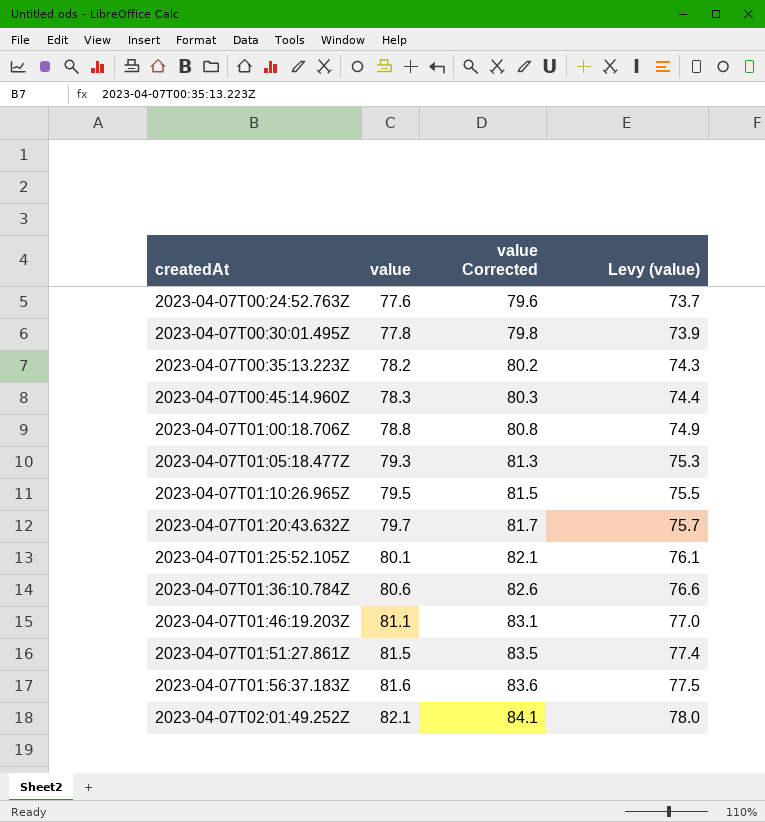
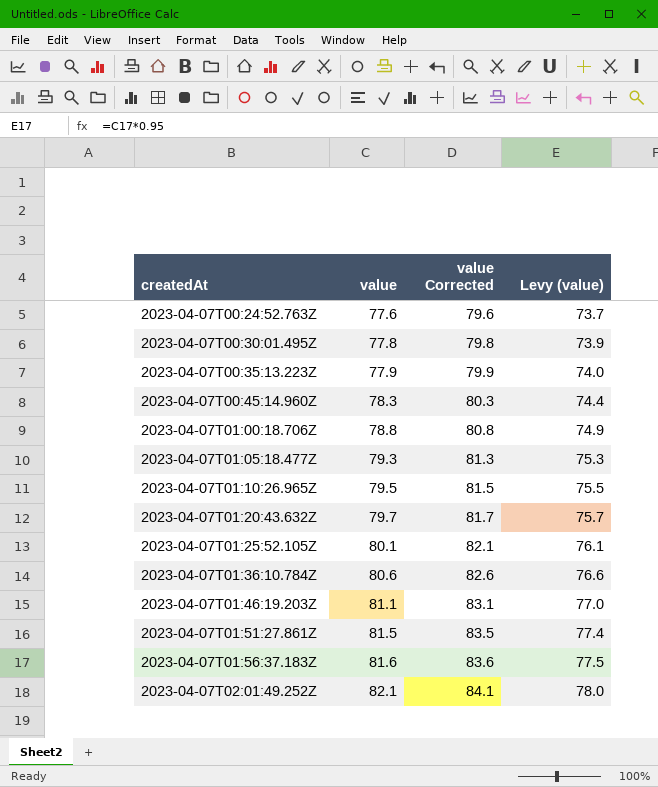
2023-04-07T00:35:13.223Z | value: 78.2 -> 77.9
2023-04-07T00:35:13.223Z | value Corrected: 80.2 -> 79.9
2023-04-07T00:35:13.223Z | Levy (value): 74.3 -> 74.0

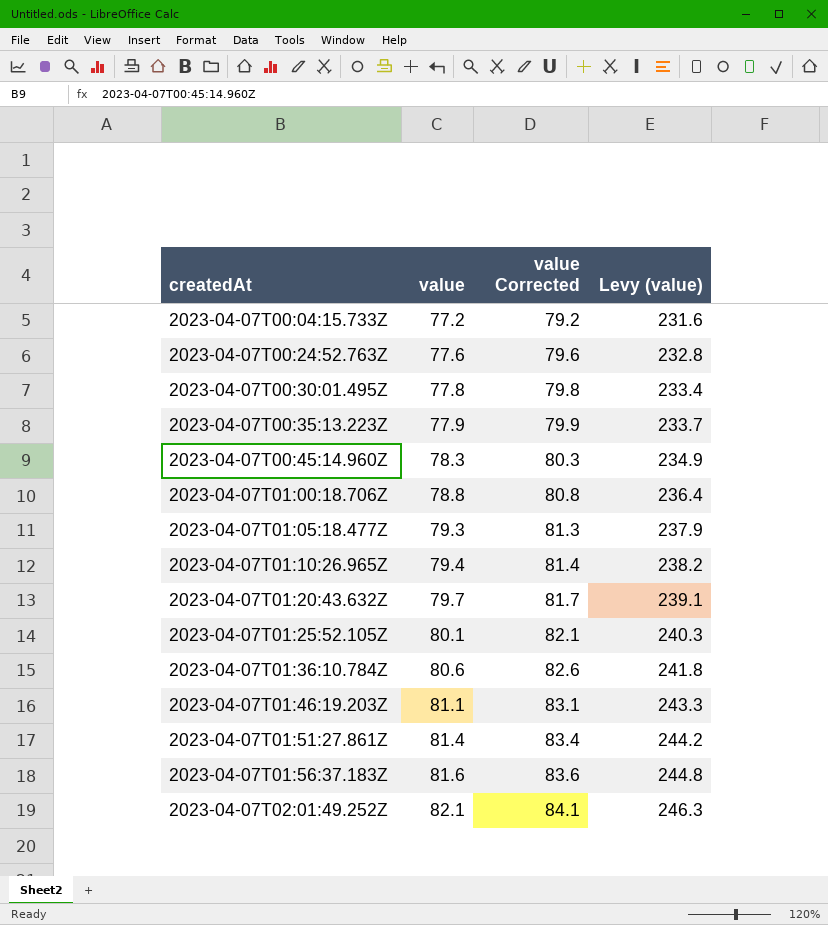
column Levy (value) | formula: [value] * 0.95 -> [value] * 3
row 2023-04-07T00:04:15.733Z: none -> 77.2 | 79.2 | 231.6
2023-04-07T01:10:26.965Z | value: 79.5 -> 79.4
2023-04-07T01:10:26.965Z | value Corrected: 81.5 -> 81.4
2023-04-07T01:51:27.861Z | value: 81.5 -> 81.4
2023-04-07T01:51:27.861Z | value Corrected: 83.5 -> 83.4

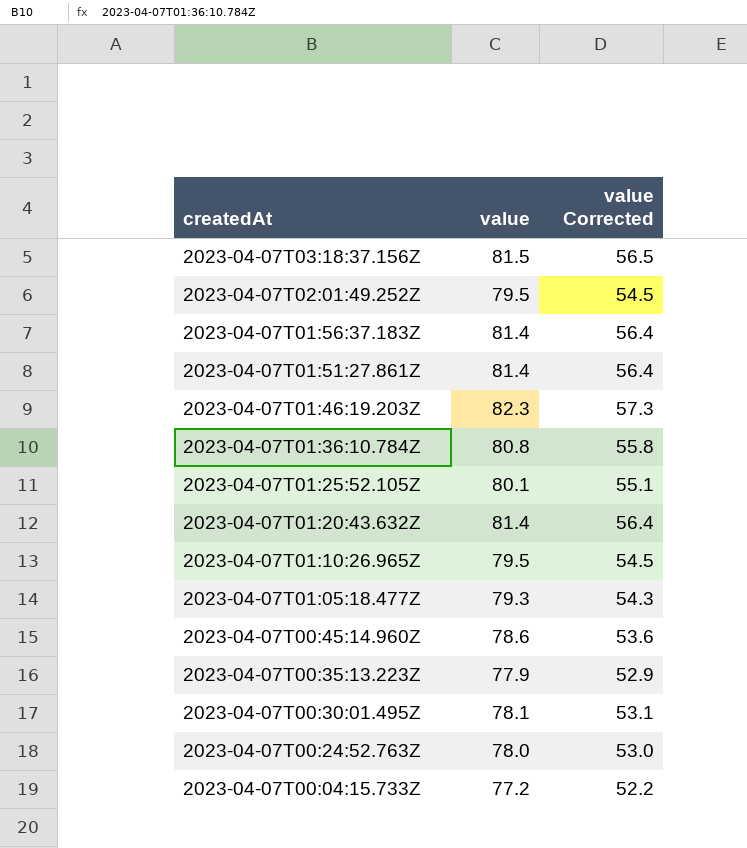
row order: createdAt ascending -> createdAt descending
column Levy (value) | formula: [value] * 3 -> none
column value Corrected | formula: [value] + 2 -> [value] - 25
row 2023-04-07T01:00:18.706Z: 78.8 | 80.8 | 236.4 -> none
row 2023-04-07T03:18:37.156Z: none -> 81.5 | 56.5
2023-04-07T02:01:49.252Z | value: 82.1 -> 79.5
2023-04-07T01:56:37.183Z | value: 81.6 -> 81.4
2023-04-07T01:46:19.203Z | value: 81.1 -> 82.3
2023-04-07T01:36:10.784Z | value: 80.6 -> 80.8
2023-04-07T01:20:43.632Z | value: 79.7 -> 81.4
2023-04-07T01:10:26.965Z | value: 79.4 -> 79.5
2023-04-07T00:45:14.960Z | value: 78.3 -> 78.6
2023-04-07T00:30:01.495Z | value: 77.8 -> 78.1
2023-04-07T00:24:52.763Z | value: 77.6 -> 78.0

